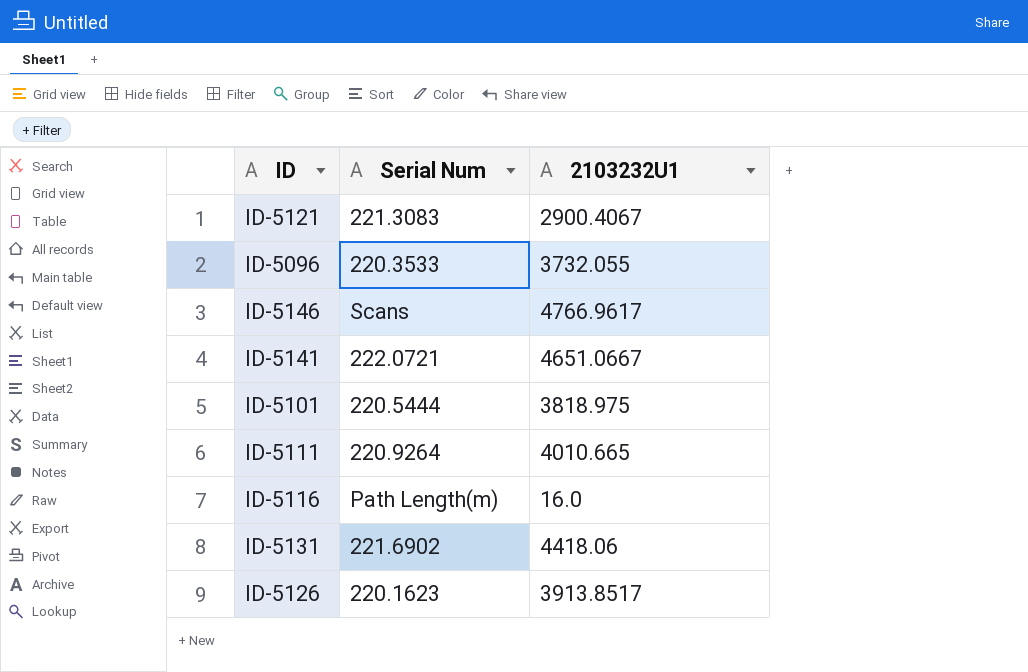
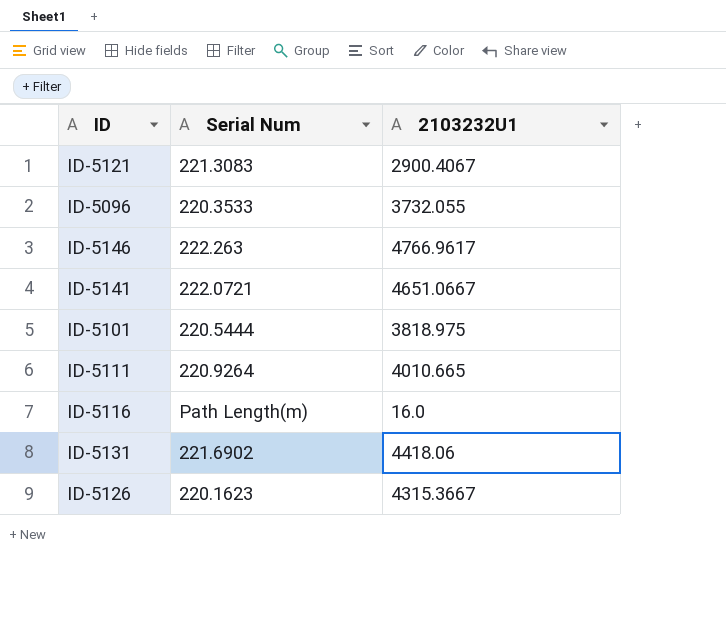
ID-5146 | Serial Num: Scans -> 222.263
ID-5126 | 2103232U1: 3913.8517 -> 4315.3667

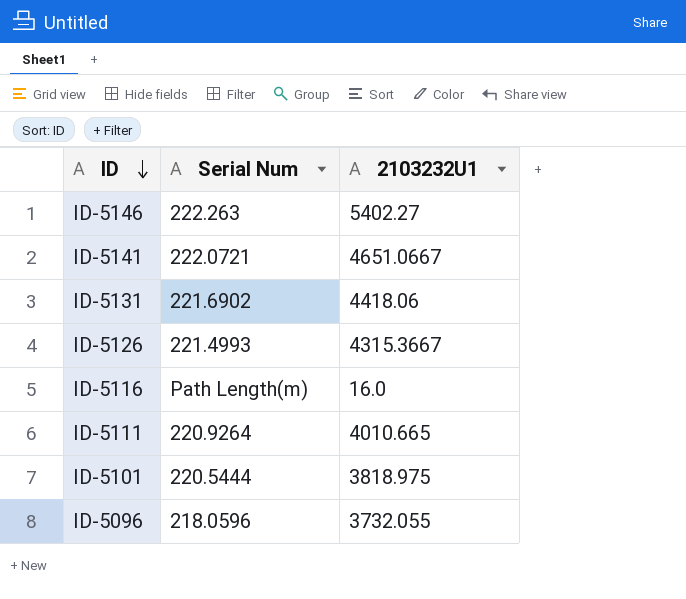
row order: none -> ID descending
row ID-5121: 221.3083 | 2900.4067 -> none
ID-5146 | 2103232U1: 4766.9617 -> 5402.27
ID-5126 | Serial Num: 220.1623 -> 221.4993
ID-5096 | Serial Num: 220.3533 -> 218.0596

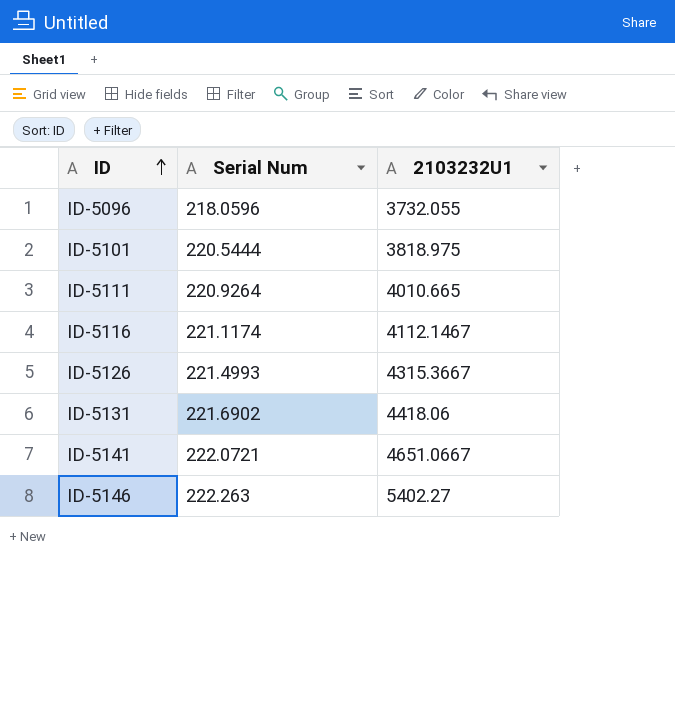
row order: ID descending -> ID ascending
ID-5116 | Serial Num: Path Length(m) -> 221.1174
ID-5116 | 2103232U1: 16.0 -> 4112.1467

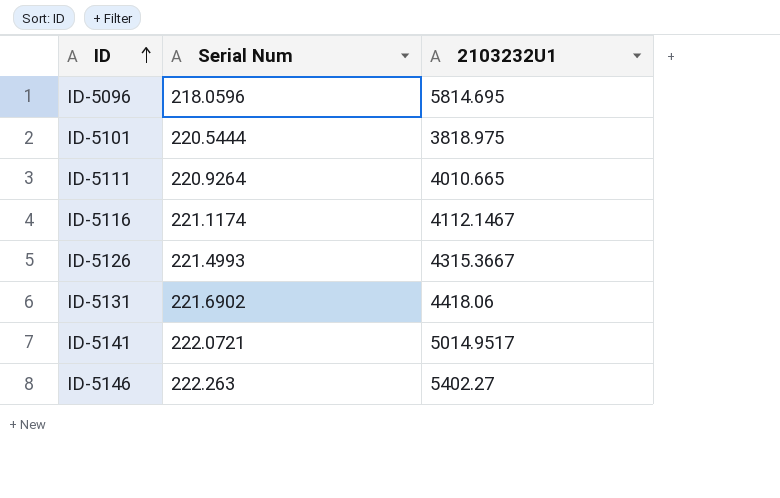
ID-5096 | 2103232U1: 3732.055 -> 5814.695
ID-5141 | 2103232U1: 4651.0667 -> 5014.9517

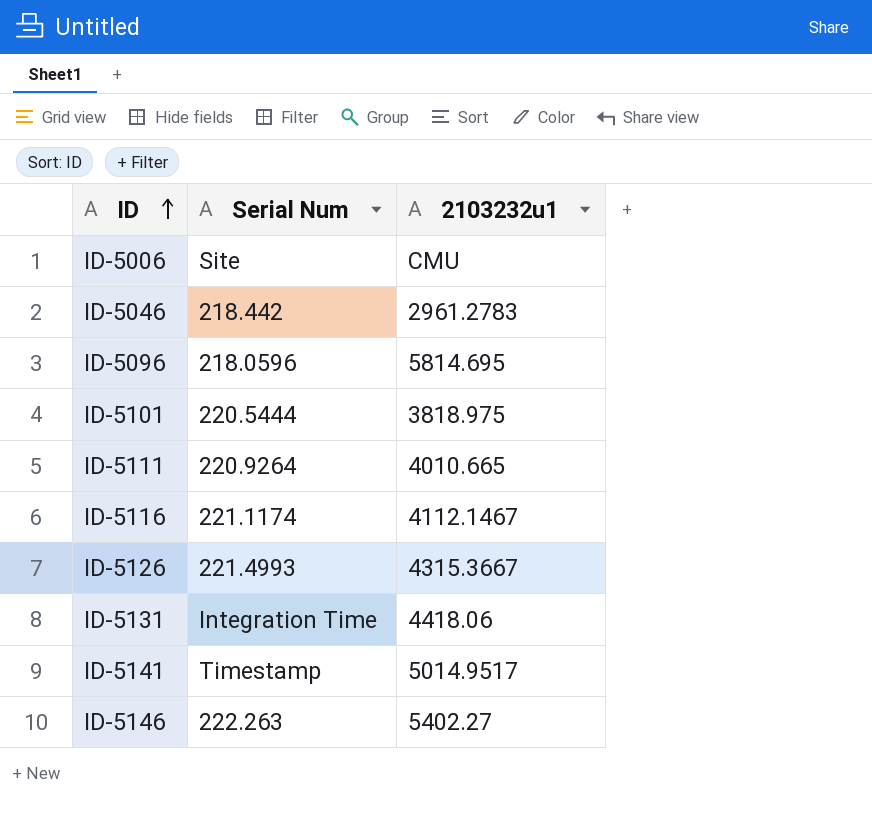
column name: 2103232U1 -> 2103232u1
row ID-5006: none -> Site | CMU
row ID-5046: none -> 218.442 | 2961.2783
ID-5131 | Serial Num: 221.6902 -> Integration Time
ID-5141 | Serial Num: 222.0721 -> Timestamp

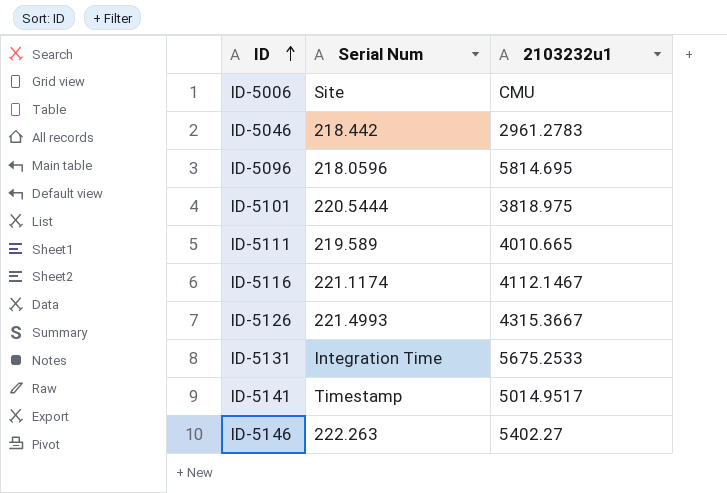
ID-5111 | Serial Num: 220.9264 -> 219.589
ID-5131 | 2103232u1: 4418.06 -> 5675.2533

